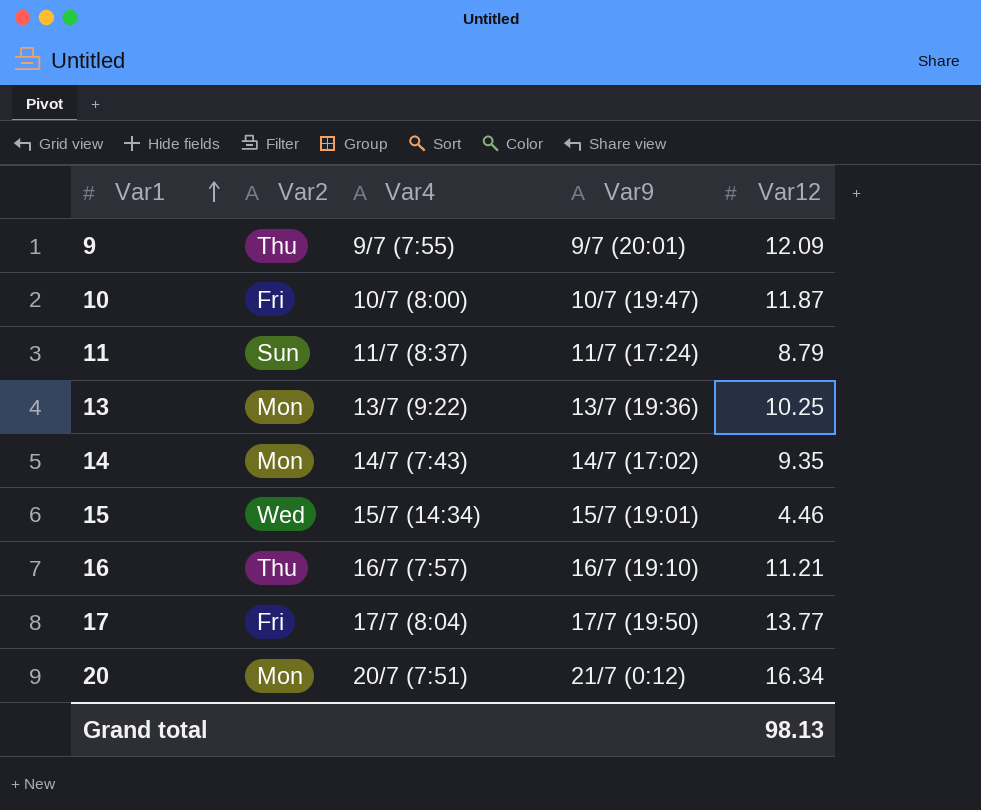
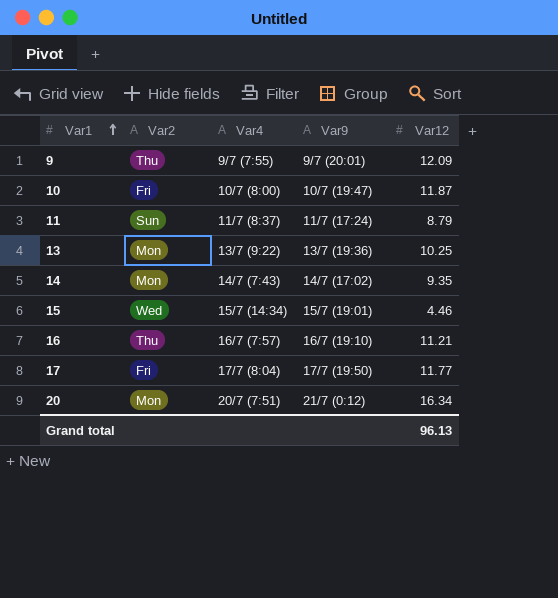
17 | Var12: 13.77 -> 11.77
Grand total | Var12: 98.13 -> 96.13

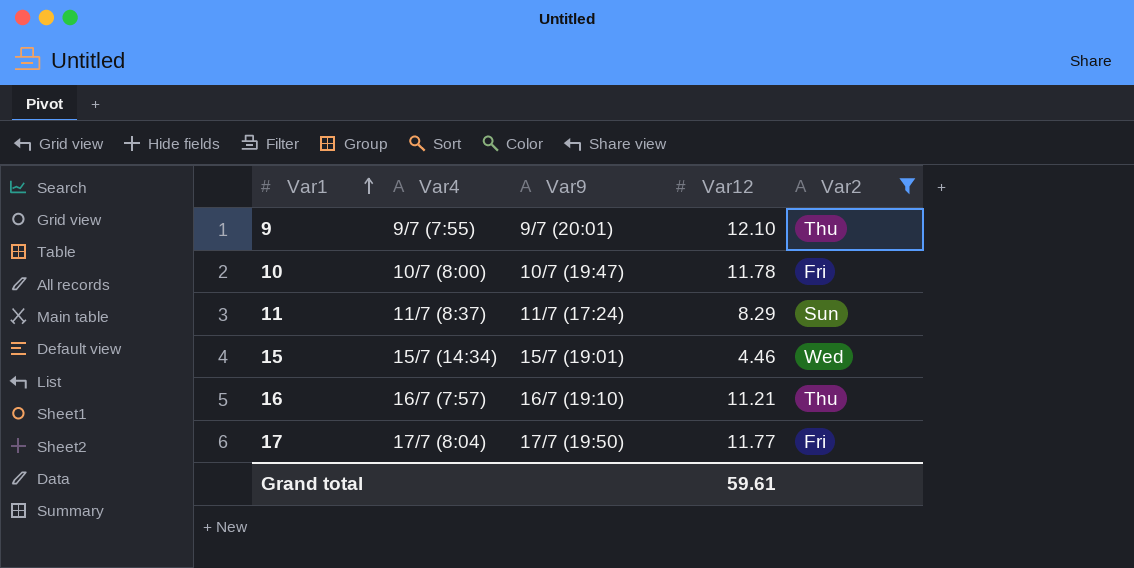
filter: none -> Var2 != Mon
column Var2 | position: 2 -> 5
9 | Var12: 12.09 -> 12.10
10 | Var12: 11.87 -> 11.78
11 | Var12: 8.79 -> 8.29
Grand total | Var12: 96.13 -> 59.61

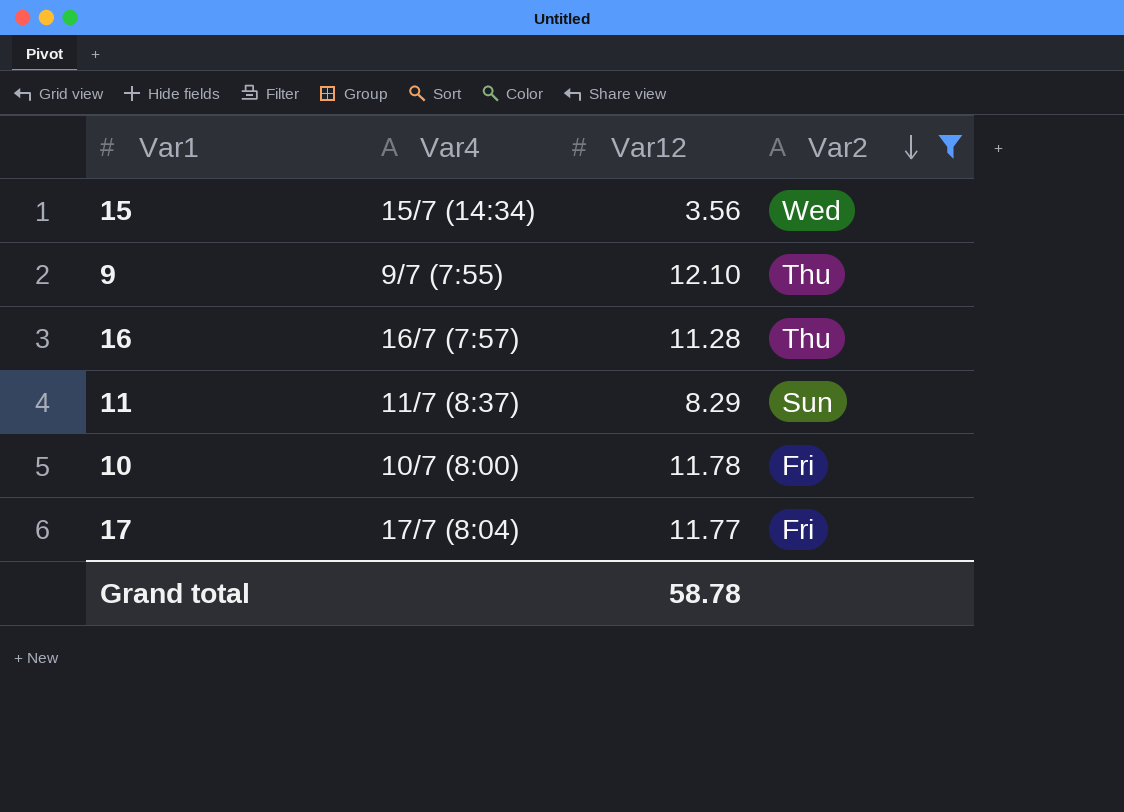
row order: Var1 ascending -> Var2 descending
column Var9 | position: 3 -> none
15 | Var12: 4.46 -> 3.56
16 | Var12: 11.21 -> 11.28
Grand total | Var12: 59.61 -> 58.78

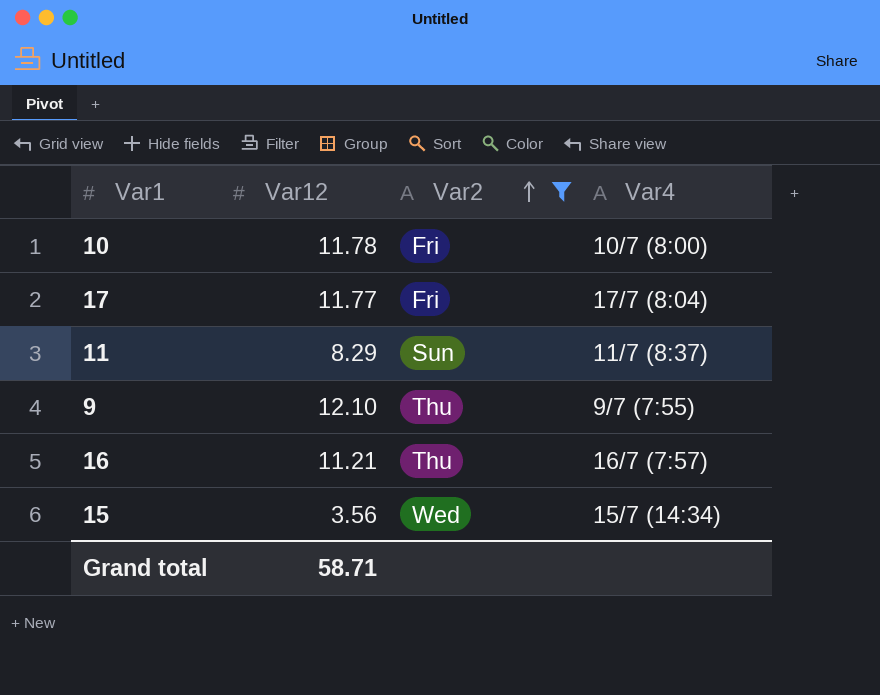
row order: Var2 descending -> Var2 ascending
column Var4 | position: 2 -> 4
16 | Var12: 11.28 -> 11.21
Grand total | Var12: 58.78 -> 58.71

